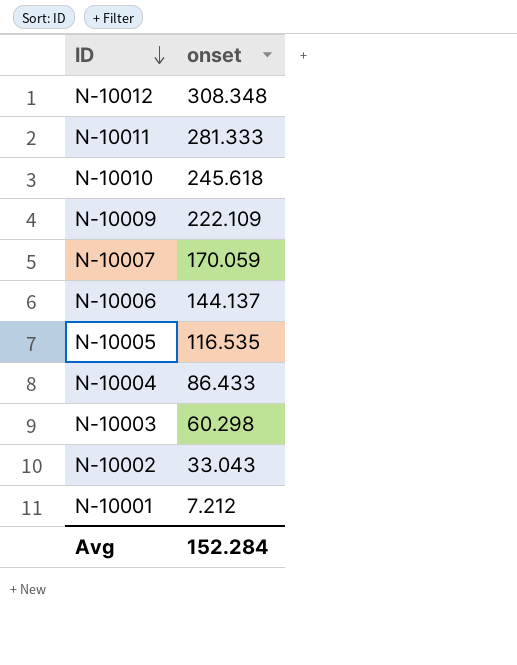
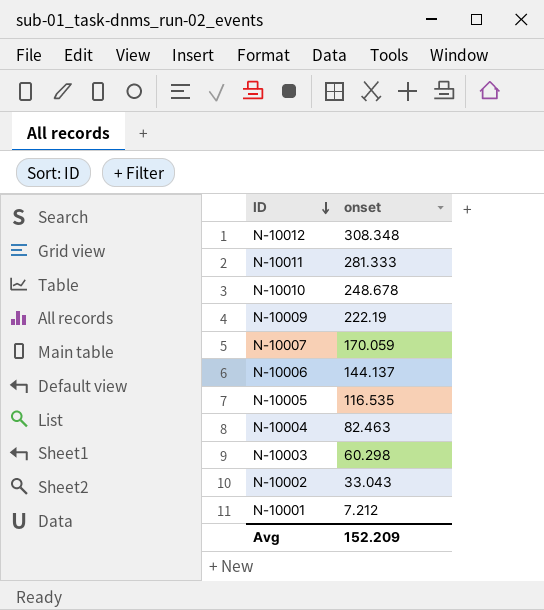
N-10010 | onset: 245.618 -> 248.678
N-10009 | onset: 222.109 -> 222.19
N-10004 | onset: 86.433 -> 82.463
Avg | onset: 152.284 -> 152.209

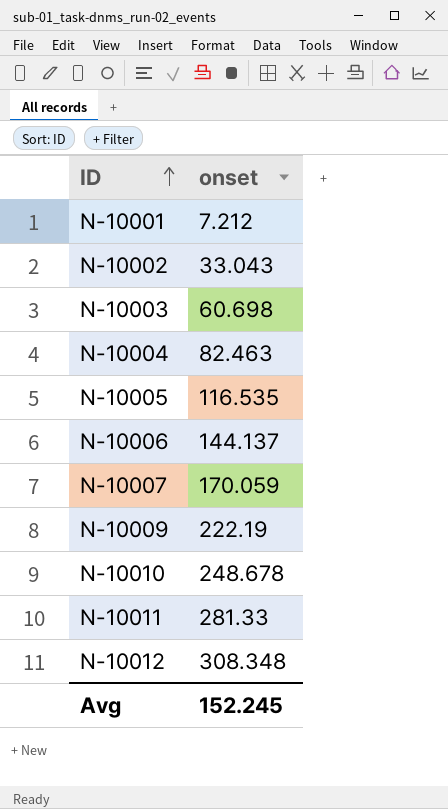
row order: ID descending -> ID ascending
N-10003 | onset: 60.298 -> 60.698
N-10011 | onset: 281.333 -> 281.33
Avg | onset: 152.209 -> 152.245

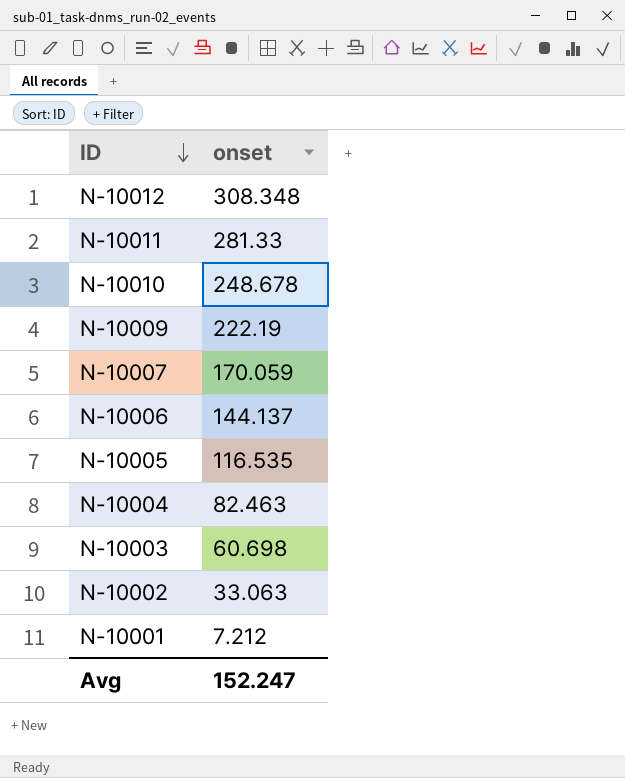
row order: ID ascending -> ID descending
N-10002 | onset: 33.043 -> 33.063
Avg | onset: 152.245 -> 152.247

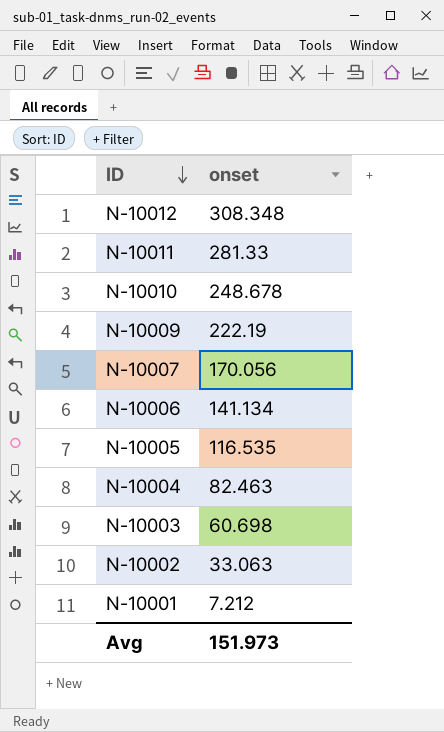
N-10007 | onset: 170.059 -> 170.056
N-10006 | onset: 144.137 -> 141.134
Avg | onset: 152.247 -> 151.973

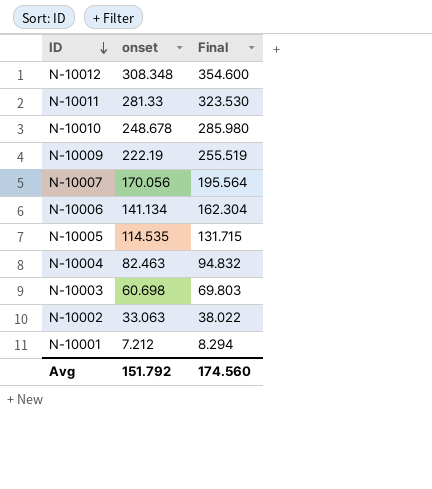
column Final | formula: none -> [onset] * 1.15
N-10005 | onset: 116.535 -> 114.535
Avg | onset: 151.973 -> 151.792

